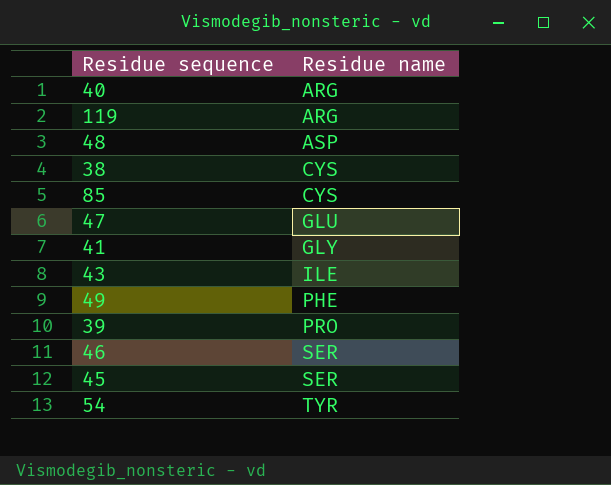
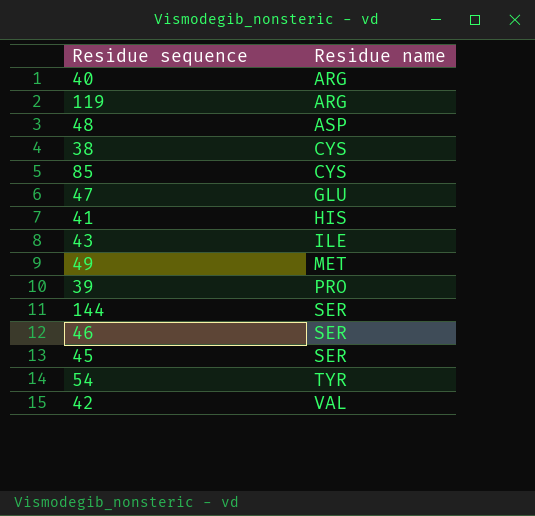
41 | Residue name: GLY -> HIS
49 | Residue name: PHE -> MET
row 144: none -> SER
row 42: none -> VAL

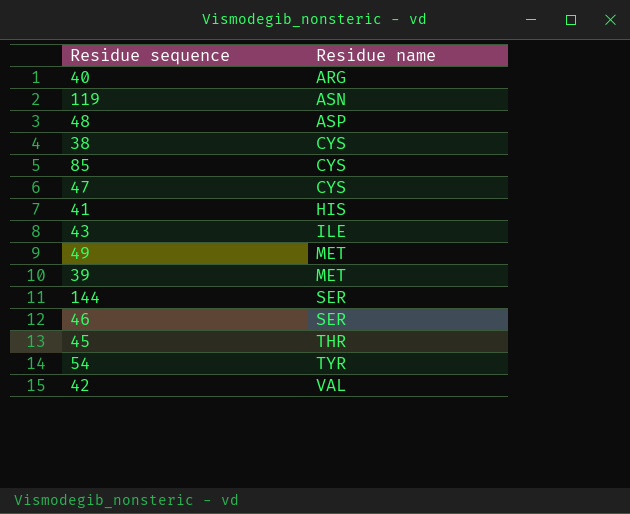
119 | Residue name: ARG -> ASN
47 | Residue name: GLU -> CYS
39 | Residue name: PRO -> MET
45 | Residue name: SER -> THR

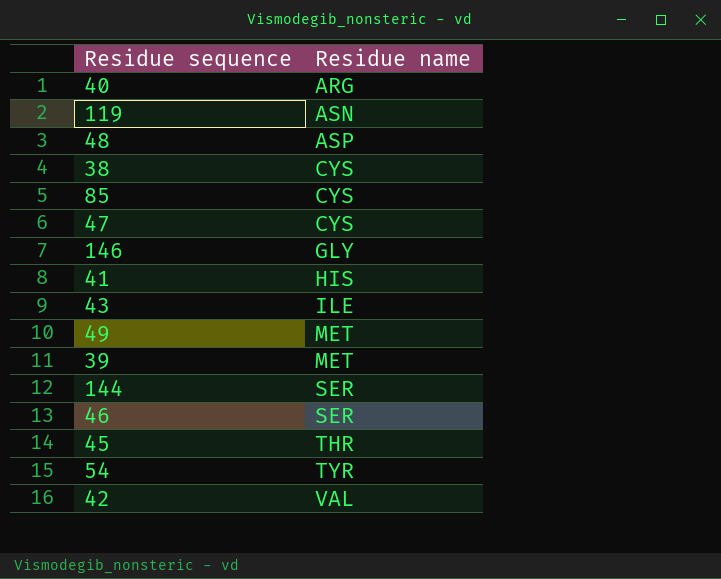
row 146: none -> GLY

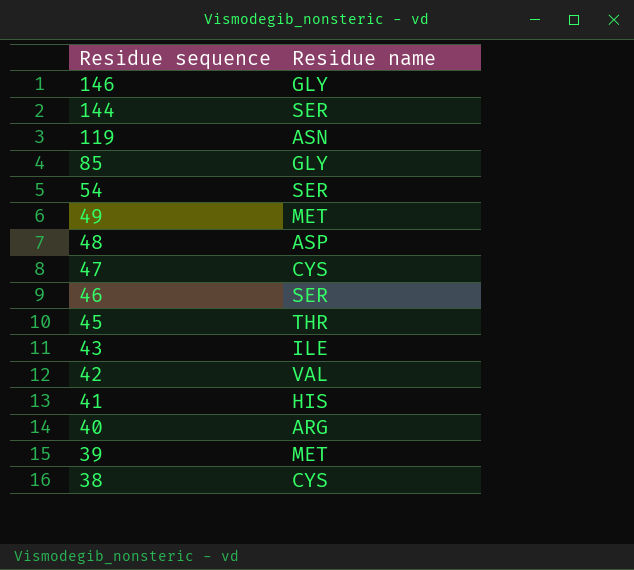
row order: Residue name ascending -> Residue sequence descending
85 | Residue name: CYS -> GLY
54 | Residue name: TYR -> SER

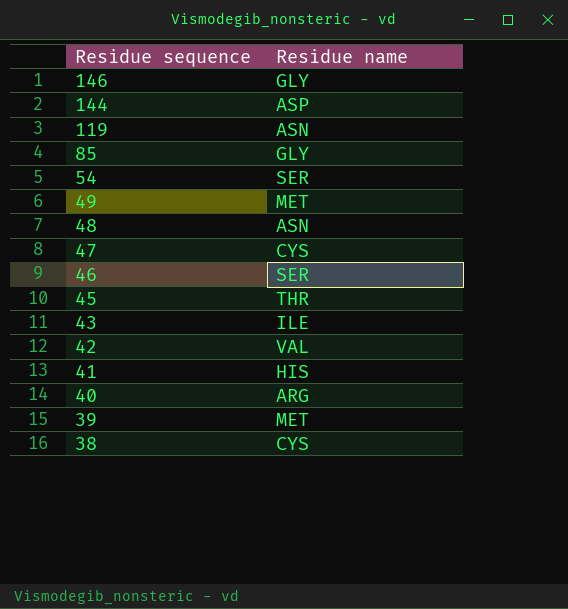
144 | Residue name: SER -> ASP
48 | Residue name: ASP -> ASN

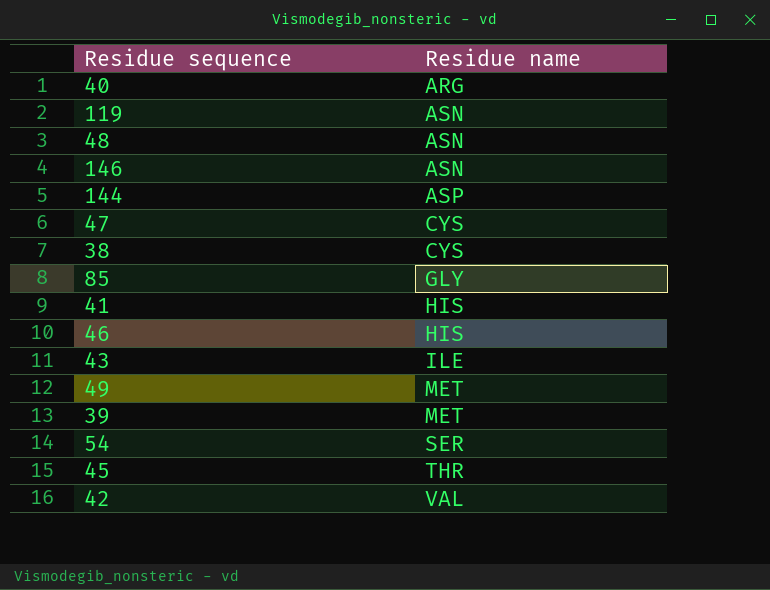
row order: Residue sequence descending -> Residue name ascending
146 | Residue name: GLY -> ASN
46 | Residue name: SER -> HIS

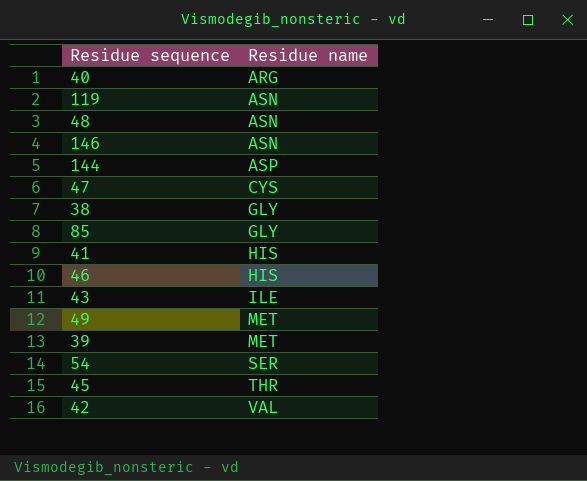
38 | Residue name: CYS -> GLY

